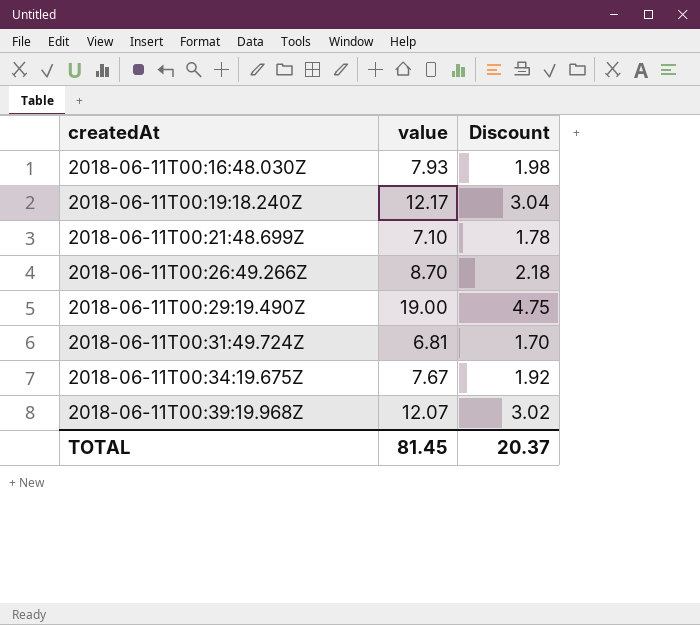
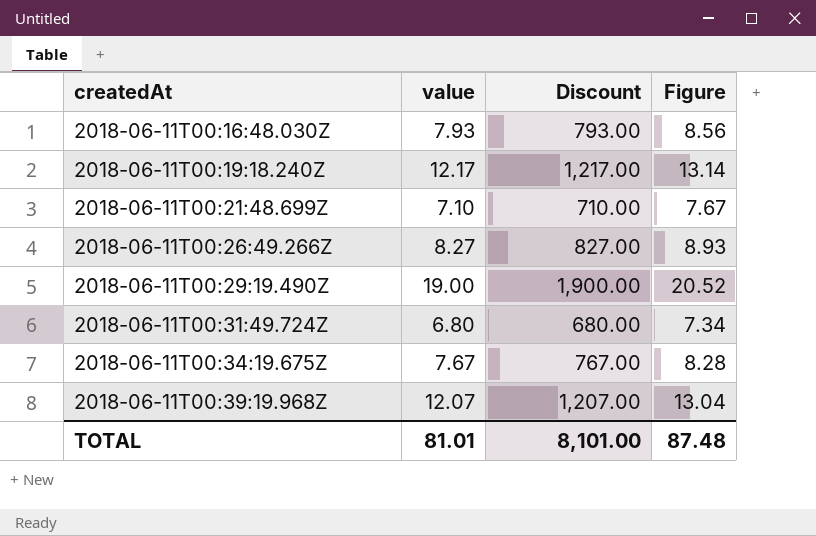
column Discount | formula: [value] * 0.25 -> [value] * 100
column Figure | formula: none -> [value] * 1.08
2018-06-11T00:26:49.266Z | value: 8.70 -> 8.27
2018-06-11T00:31:49.724Z | value: 6.81 -> 6.80
TOTAL | value: 81.45 -> 81.01
TOTAL | Discount: 20.37 -> 8,101.00

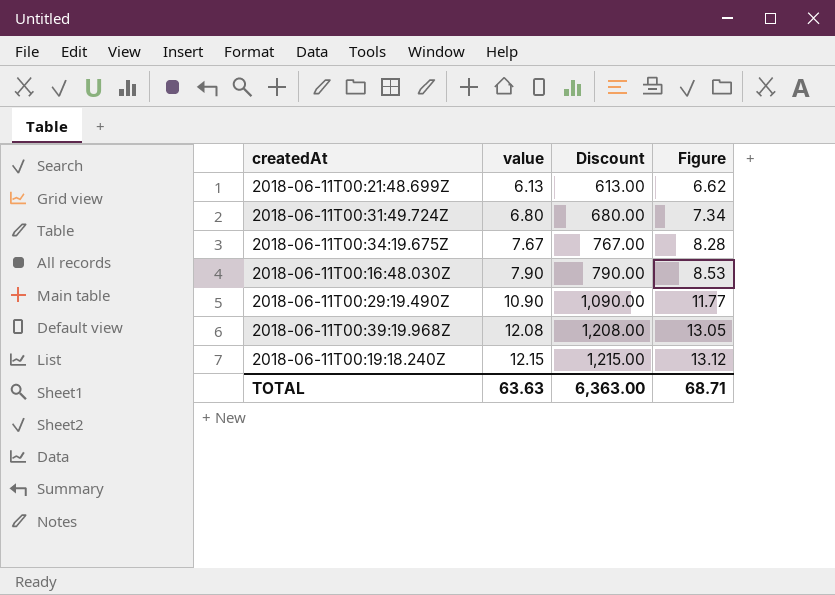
row order: createdAt ascending -> value ascending
row 2018-06-11T00:26:49.266Z: 8.27 | 827.00 | 8.93 -> none
2018-06-11T00:21:48.699Z | value: 7.10 -> 6.13
2018-06-11T00:21:48.699Z | Discount: 710.00 -> 613.00
2018-06-11T00:21:48.699Z | Figure: 7.67 -> 6.62
2018-06-11T00:16:48.030Z | value: 7.93 -> 7.90
2018-06-11T00:16:48.030Z | Discount: 793.00 -> 790.00
2018-06-11T00:16:48.030Z | Figure: 8.56 -> 8.53
2018-06-11T00:29:19.490Z | value: 19.00 -> 10.90
2018-06-11T00:29:19.490Z | Discount: 1,900.00 -> 1,090.00
2018-06-11T00:29:19.490Z | Figure: 20.52 -> 11.77
2018-06-11T00:39:19.968Z | value: 12.07 -> 12.08
2018-06-11T00:39:19.968Z | Discount: 1,207.00 -> 1,208.00
2018-06-11T00:39:19.968Z | Figure: 13.04 -> 13.05
2018-06-11T00:19:18.240Z | value: 12.17 -> 12.15
2018-06-11T00:19:18.240Z | Discount: 1,217.00 -> 1,215.00
2018-06-11T00:19:18.240Z | Figure: 13.14 -> 13.12
TOTAL | value: 81.01 -> 63.63
TOTAL | Discount: 8,101.00 -> 6,363.00
TOTAL | Figure: 87.48 -> 68.71

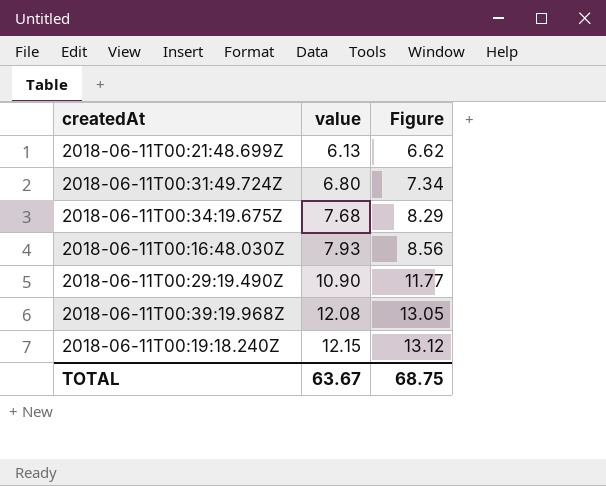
column Discount | formula: [value] * 100 -> none
2018-06-11T00:34:19.675Z | value: 7.67 -> 7.68
2018-06-11T00:34:19.675Z | Figure: 8.28 -> 8.29
2018-06-11T00:16:48.030Z | value: 7.90 -> 7.93
2018-06-11T00:16:48.030Z | Figure: 8.53 -> 8.56
TOTAL | value: 63.63 -> 63.67
TOTAL | Figure: 68.71 -> 68.75

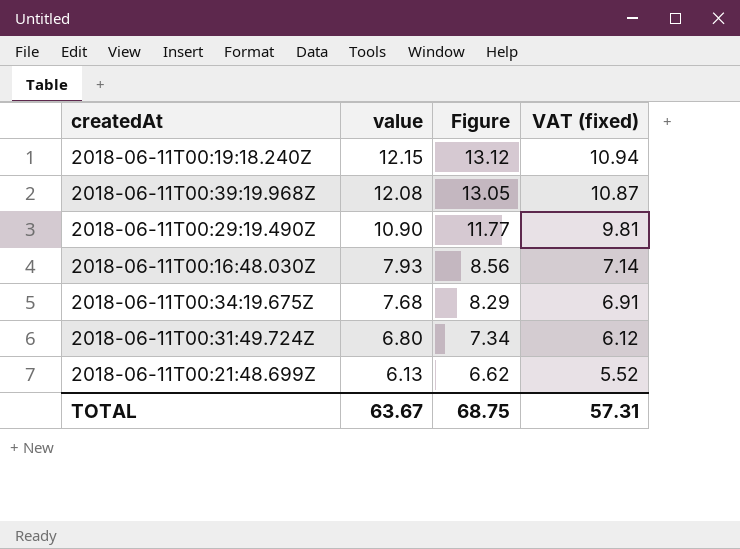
row order: value ascending -> value descending
column VAT (fixed) | formula: none -> [value] * 0.9

